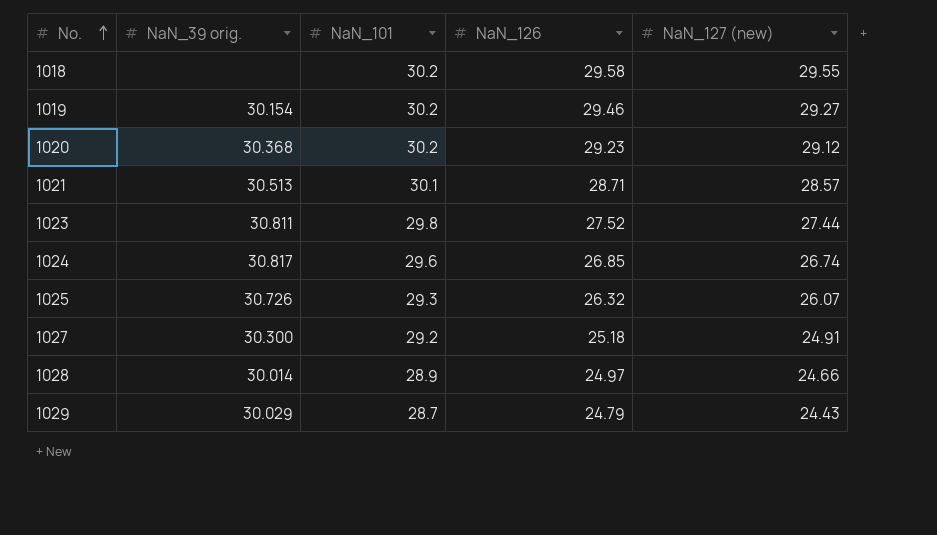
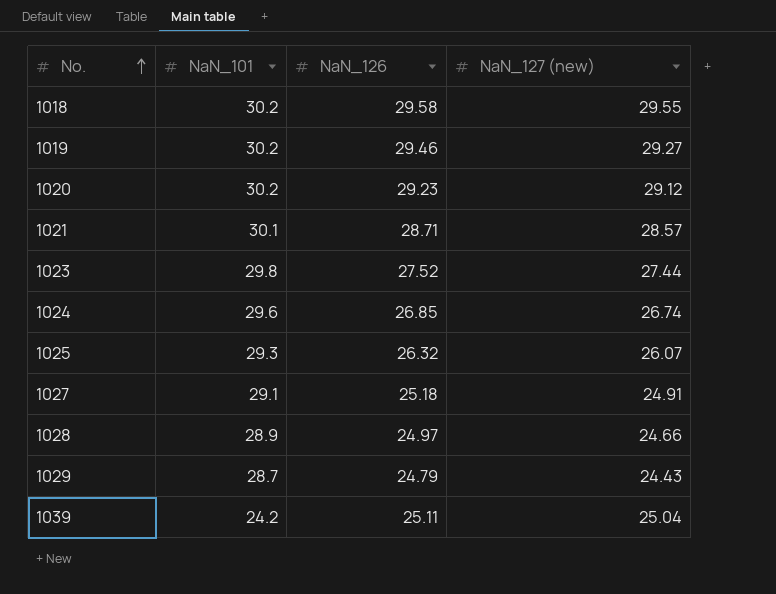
column NaN_39 orig. | position: 2 -> none
1027 | NaN_101: 29.2 -> 29.1
row 1039: none -> 24.2 | 25.11 | 25.04

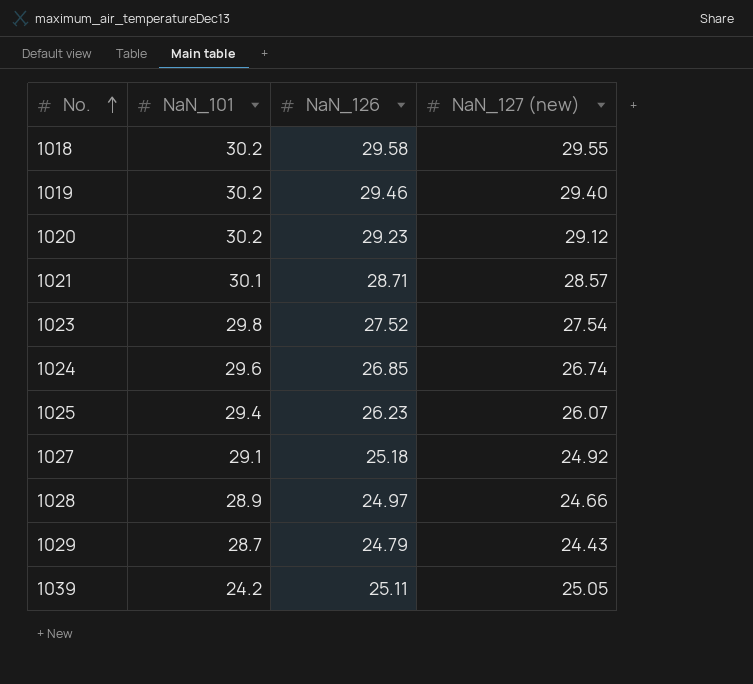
1019 | NaN_127 (new): 29.27 -> 29.40
1023 | NaN_127 (new): 27.44 -> 27.54
1025 | NaN_101: 29.3 -> 29.4
1025 | NaN_126: 26.32 -> 26.23
1027 | NaN_127 (new): 24.91 -> 24.92
1039 | NaN_127 (new): 25.04 -> 25.05

